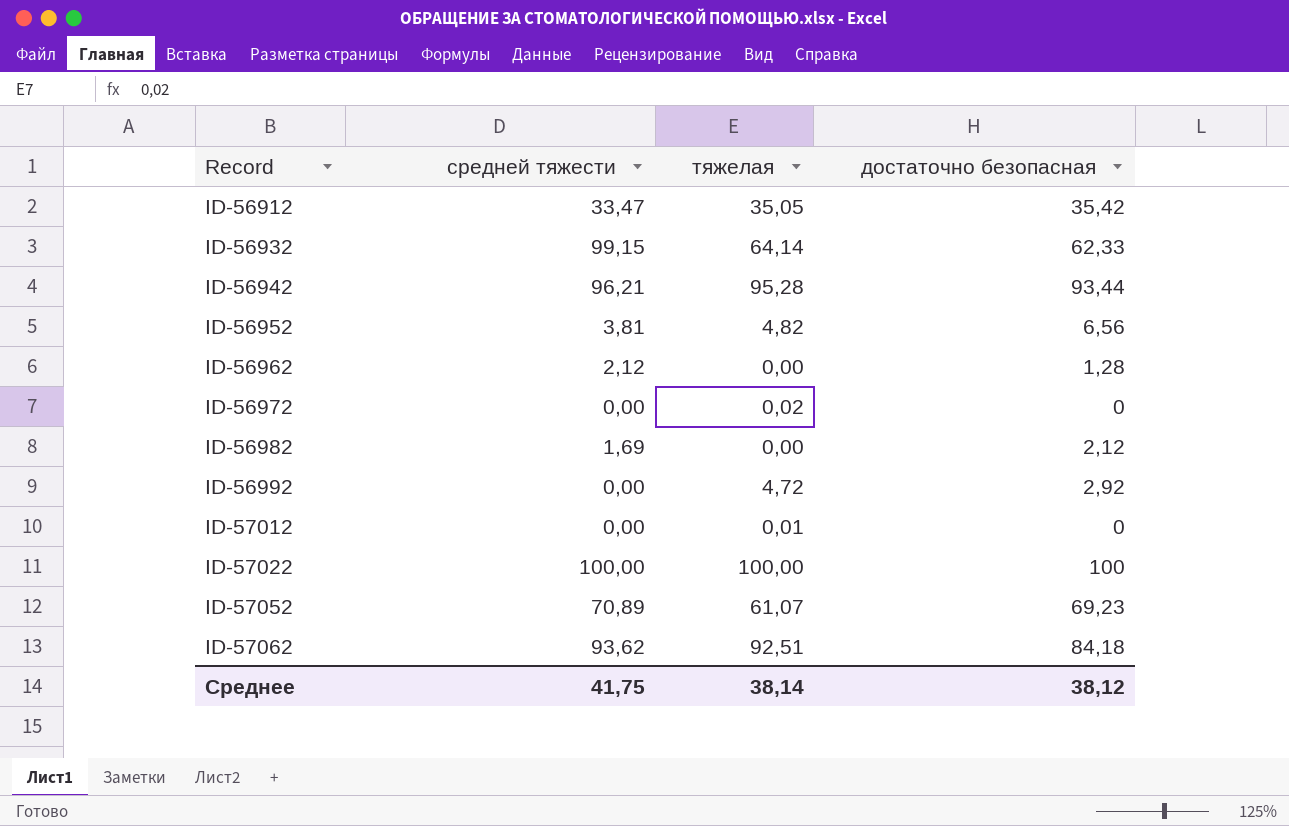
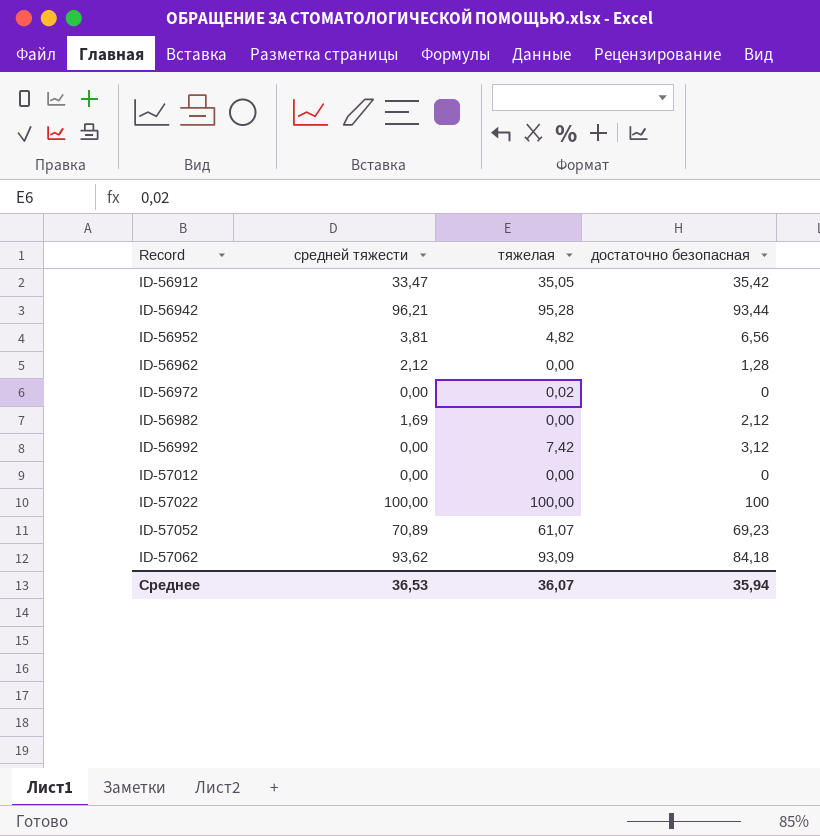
row ID-56932: 99,15 | 64,14 | 62,33 -> none
ID-56992 | тяжелая: 4,72 -> 7,42
ID-56992 | достаточно безопасная: 2,92 -> 3,12
ID-57012 | тяжелая: 0,01 -> 0,00
ID-57062 | тяжелая: 92,51 -> 93,09
Среднее | средней тяжести: 41,75 -> 36,53
Среднее | тяжелая: 38,14 -> 36,07
Среднее | достаточно безопасная: 38,12 -> 35,94

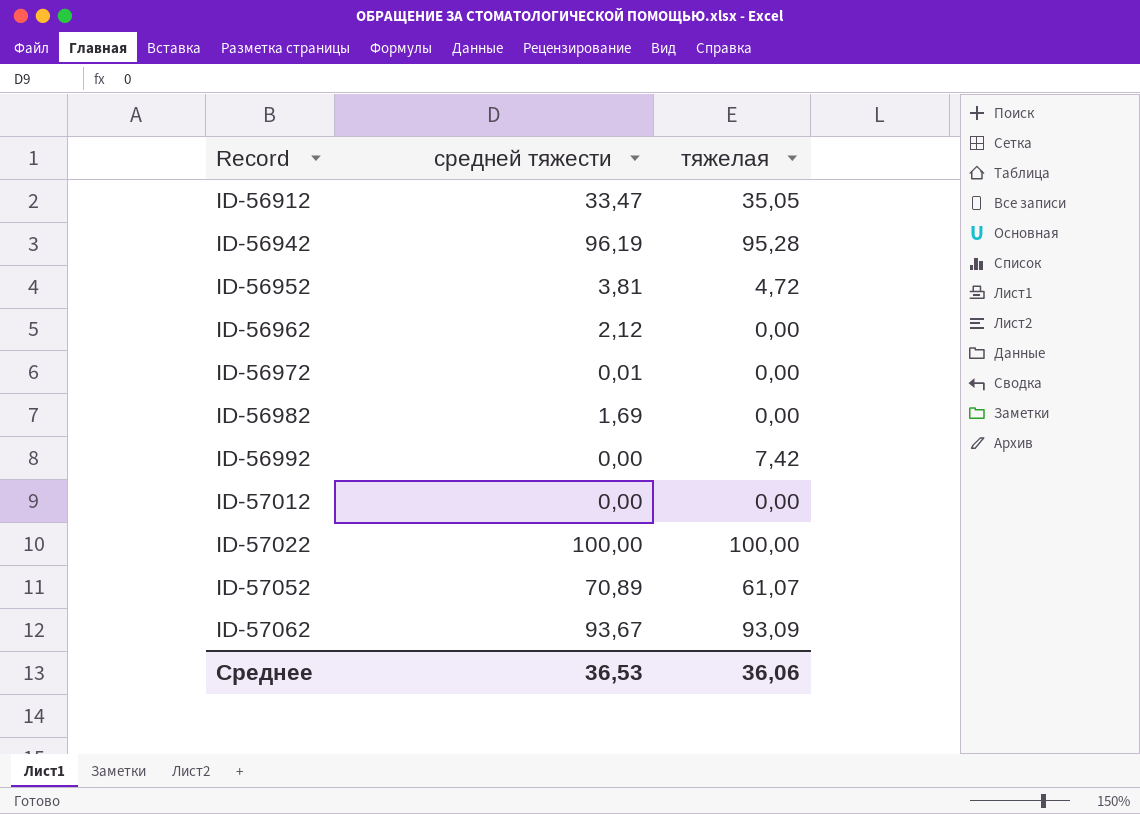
column достаточно безопасная | position: 4 -> none
ID-56942 | средней тяжести: 96,21 -> 96,19
ID-56952 | тяжелая: 4,82 -> 4,72
ID-56972 | средней тяжести: 0,00 -> 0,01
ID-56972 | тяжелая: 0,02 -> 0,00
ID-57062 | средней тяжести: 93,62 -> 93,67
Среднее | тяжелая: 36,07 -> 36,06

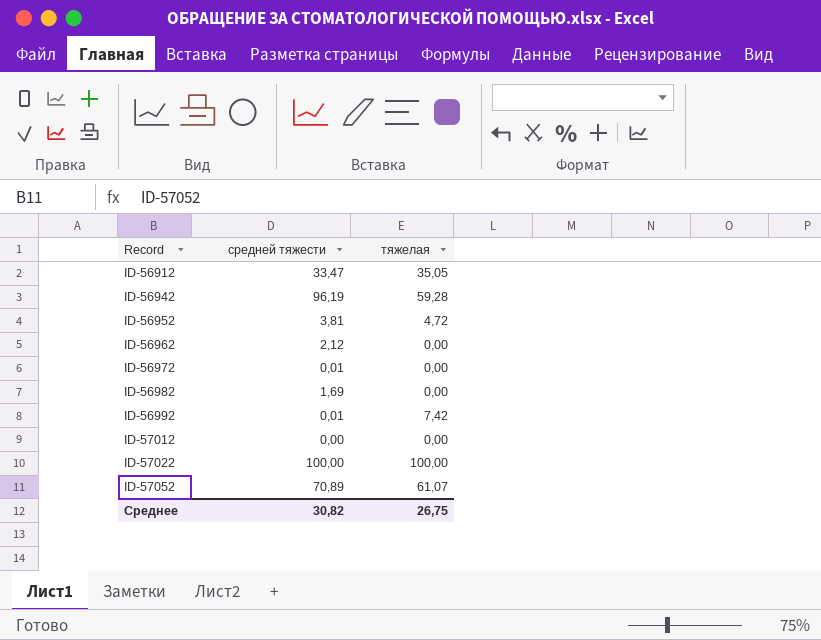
row ID-57062: 93,67 | 93,09 -> none
ID-56942 | тяжелая: 95,28 -> 59,28
ID-56992 | средней тяжести: 0,00 -> 0,01
Среднее | средней тяжести: 36,53 -> 30,82
Среднее | тяжелая: 36,06 -> 26,75

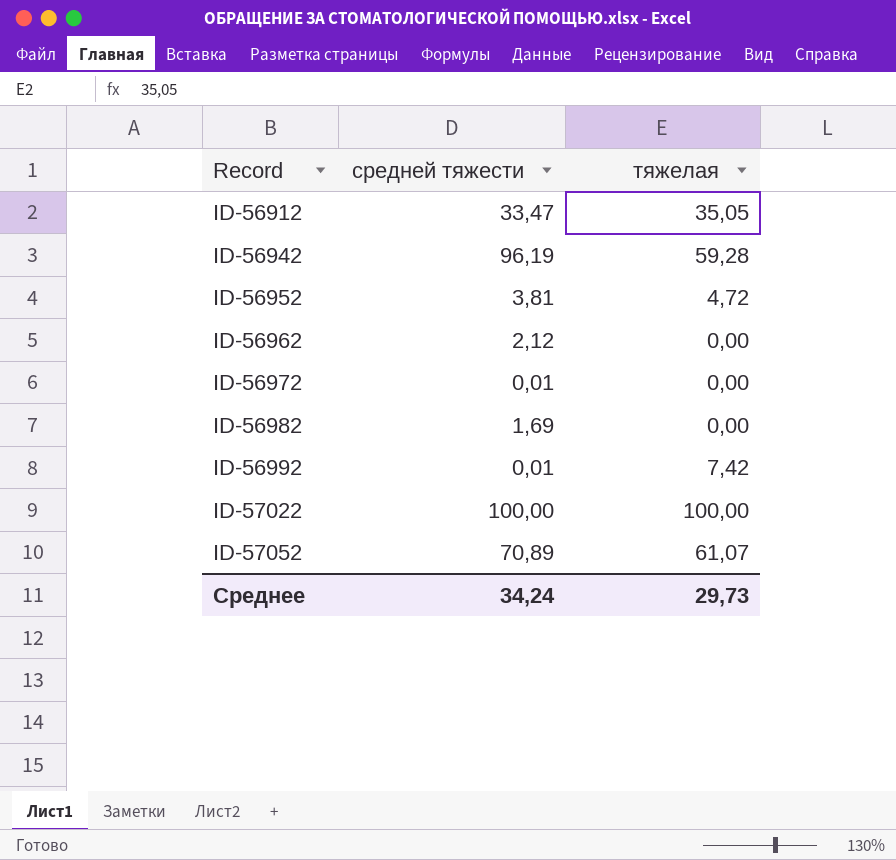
row ID-57012: 0,00 | 0,00 -> none
Среднее | средней тяжести: 30,82 -> 34,24
Среднее | тяжелая: 26,75 -> 29,73

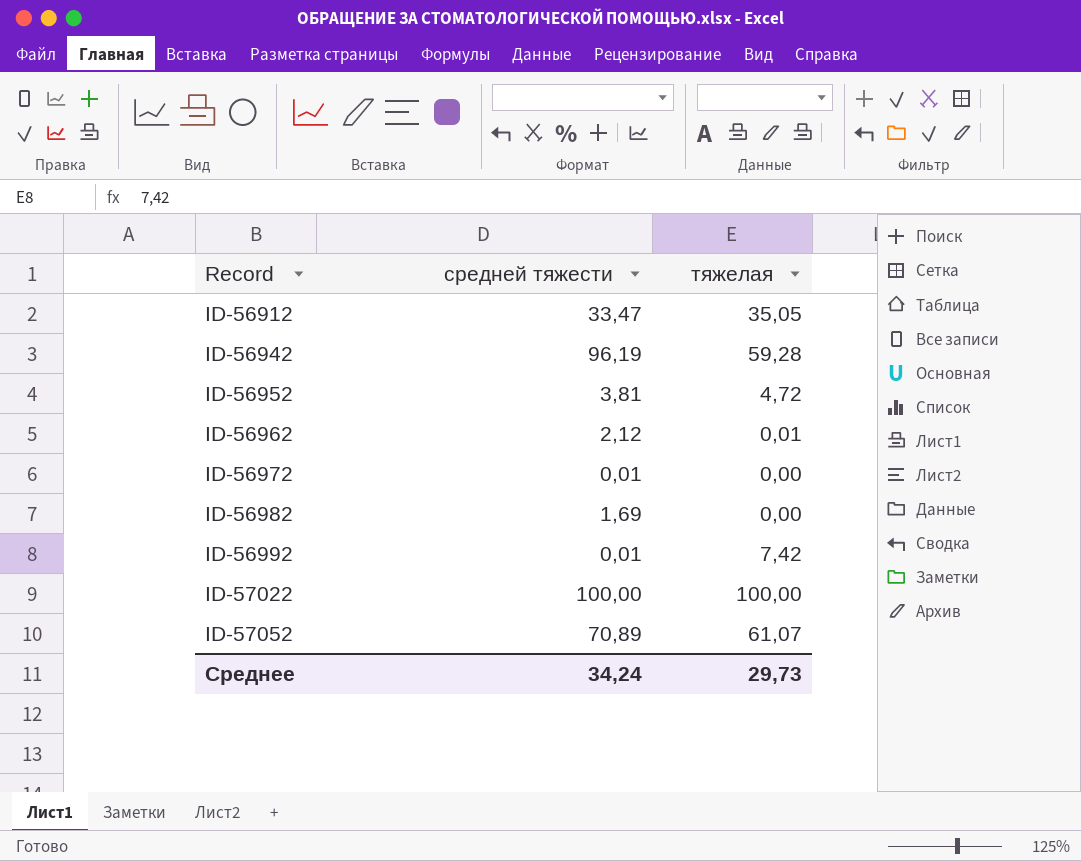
ID-56962 | тяжелая: 0,00 -> 0,01

